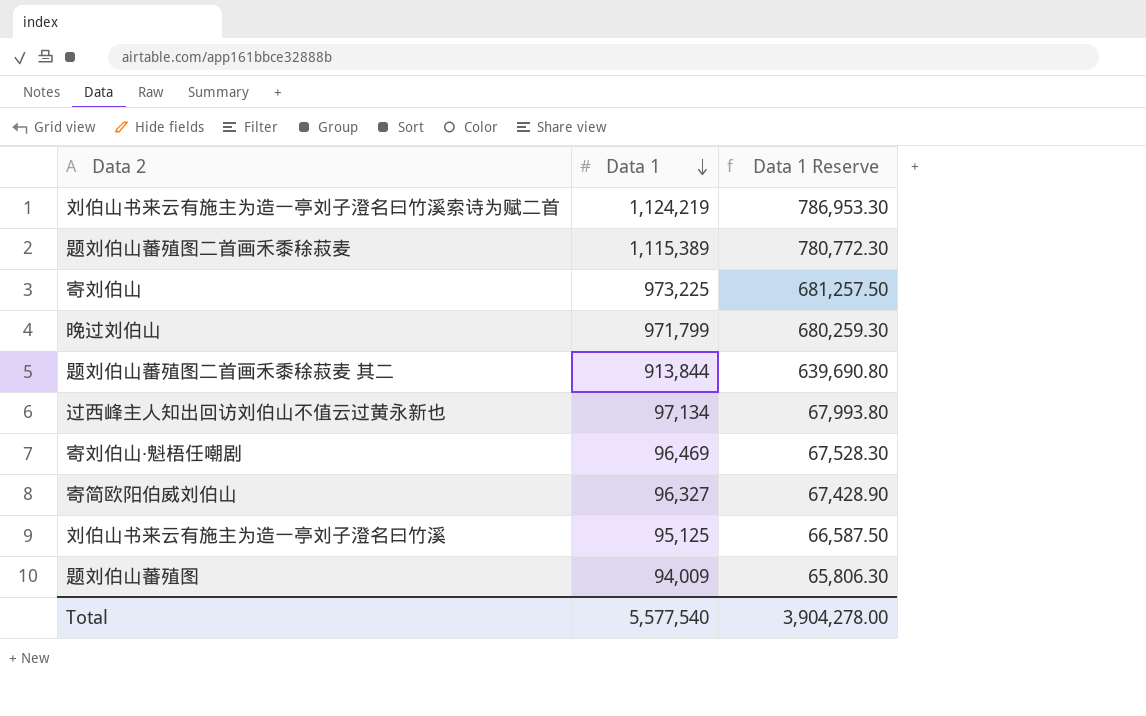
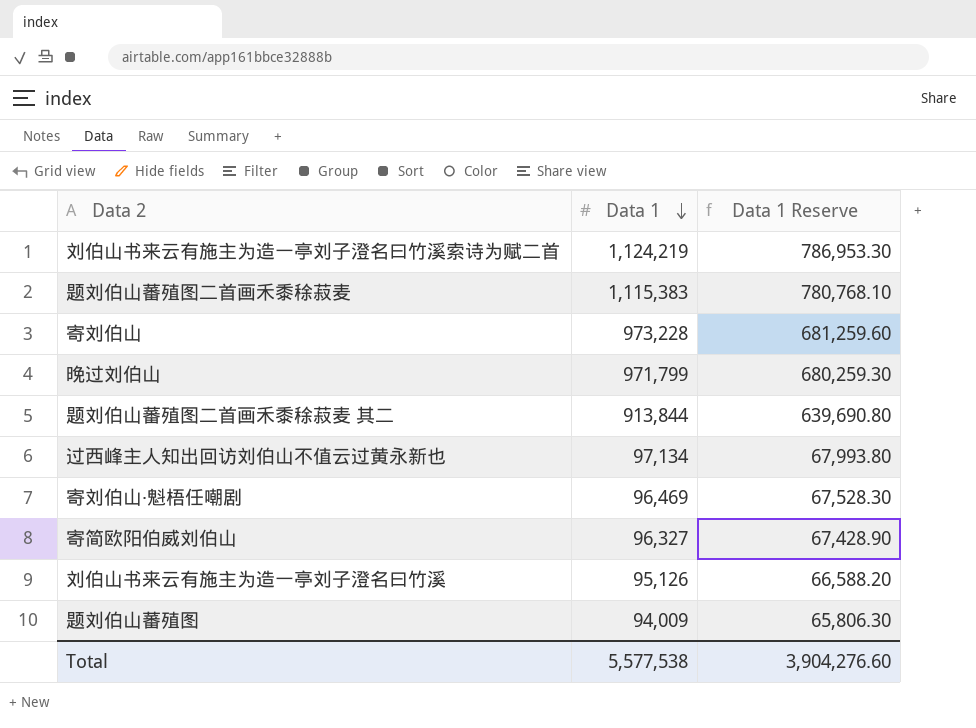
题刘伯山蕃殖图二首画禾黍稌菽麦 | Data 1: 1,115,389 -> 1,115,383
题刘伯山蕃殖图二首画禾黍稌菽麦 | Data 1 Reserve: 780,772.30 -> 780,768.10
寄刘伯山 | Data 1: 973,225 -> 973,228
寄刘伯山 | Data 1 Reserve: 681,257.50 -> 681,259.60
刘伯山书来云有施主为造一亭刘子澄名曰竹溪 | Data 1: 95,125 -> 95,126
刘伯山书来云有施主为造一亭刘子澄名曰竹溪 | Data 1 Reserve: 66,587.50 -> 66,588.20
Total | Data 1: 5,577,540 -> 5,577,538
Total | Data 1 Reserve: 3,904,278.00 -> 3,904,276.60

